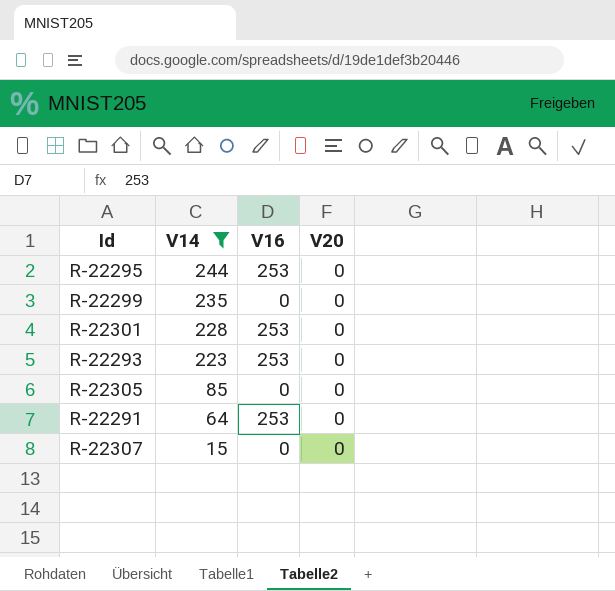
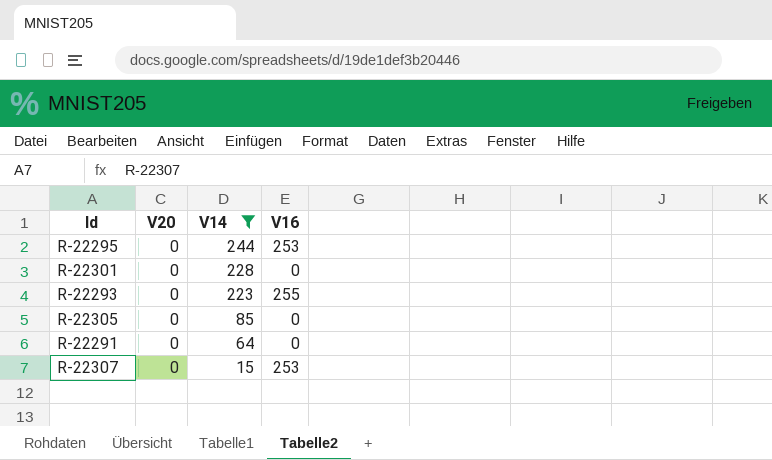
column V20 | position: 4 -> 2
row R-22299: 235 | 0 | 0 -> none
R-22301 | V16: 253 -> 0
R-22293 | V16: 253 -> 255
R-22291 | V16: 253 -> 0
R-22307 | V16: 0 -> 253

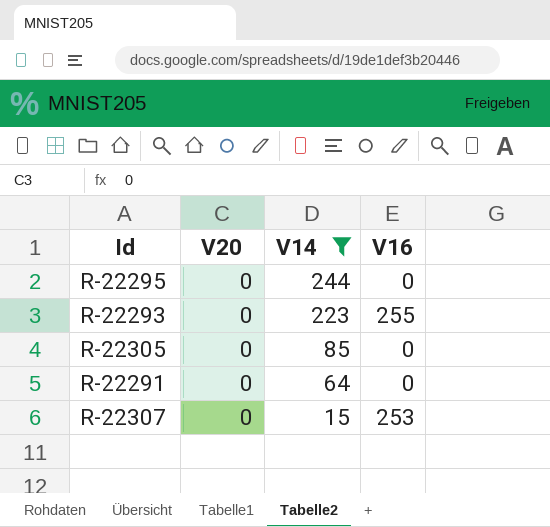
row R-22301: 0 | 228 | 0 -> none
R-22295 | V16: 253 -> 0

